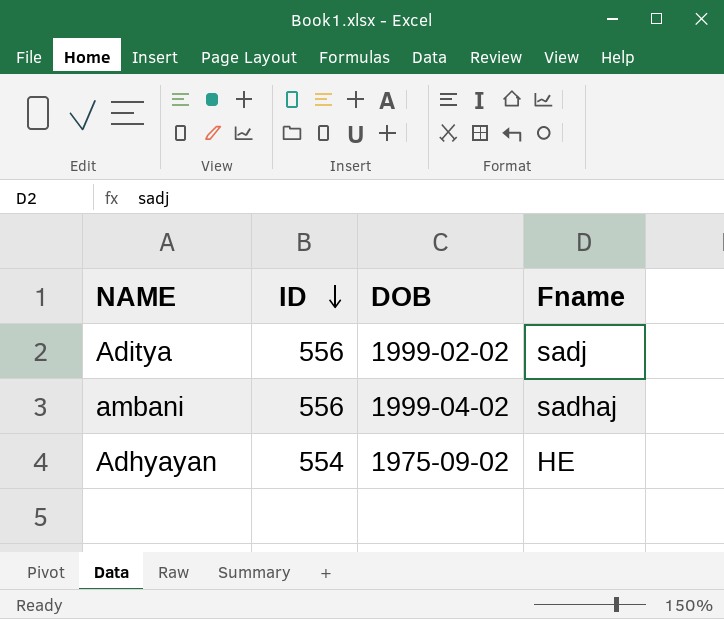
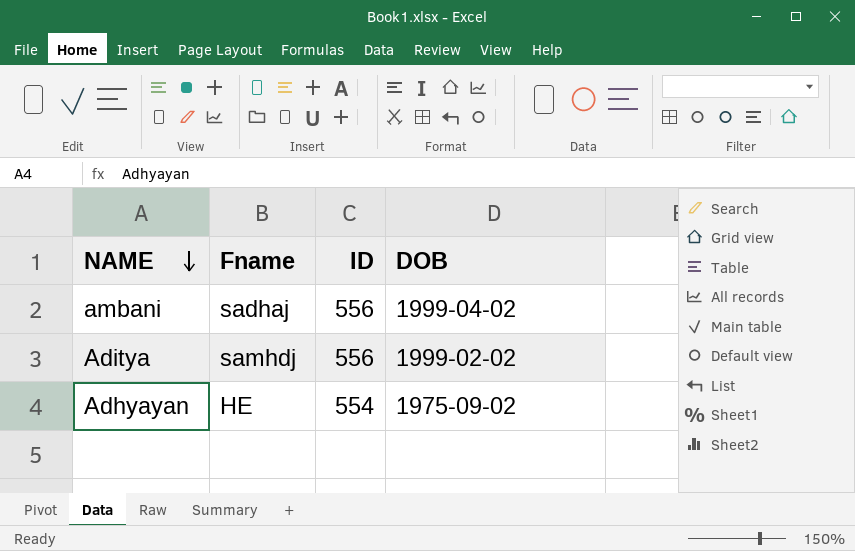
row order: ID descending -> NAME descending
column Fname | position: 4 -> 2
Aditya | Fname: sadj -> samhdj

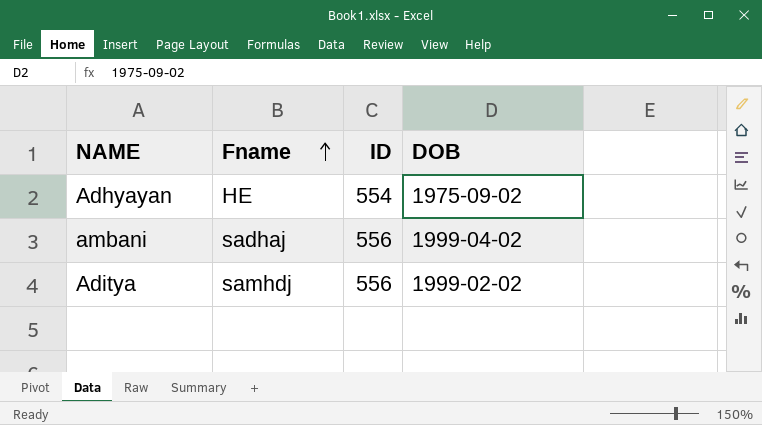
row order: NAME descending -> Fname ascending

